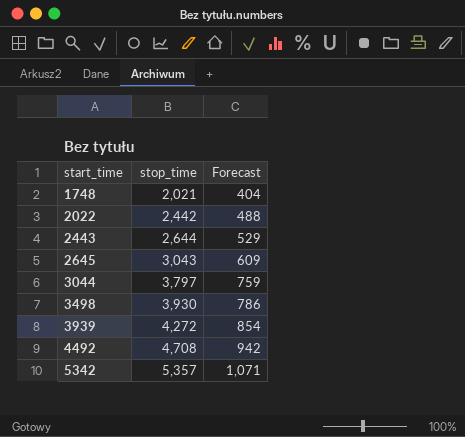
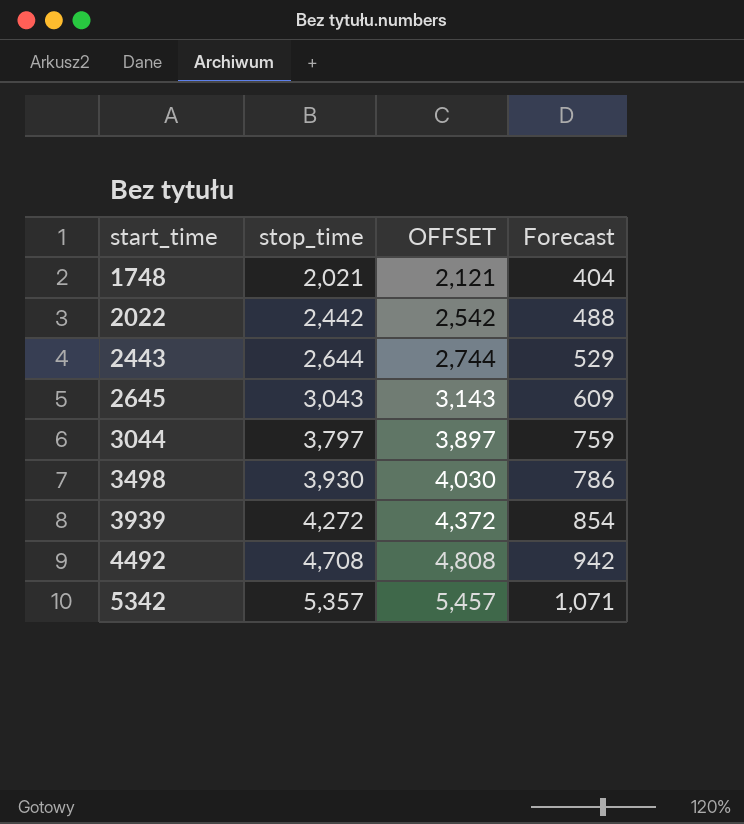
column OFFSET | formula: none -> [stop_time] + 100

